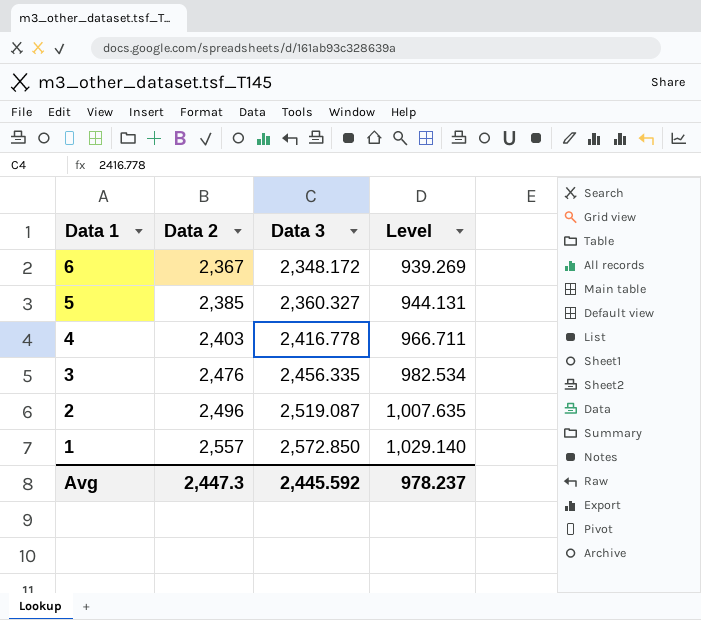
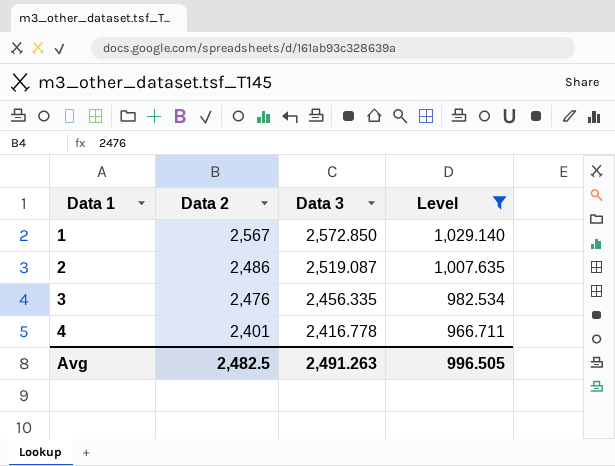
filter: none -> Level >= 966.711
row order: Data 1 descending -> Data 1 ascending
1 | Data 2: 2,557 -> 2,567
2 | Data 2: 2,496 -> 2,486
4 | Data 2: 2,403 -> 2,401
Avg | Data 2: 2,447.3 -> 2,482.5
Avg | Data 3: 2,445.592 -> 2,491.263
Avg | Level: 978.237 -> 996.505

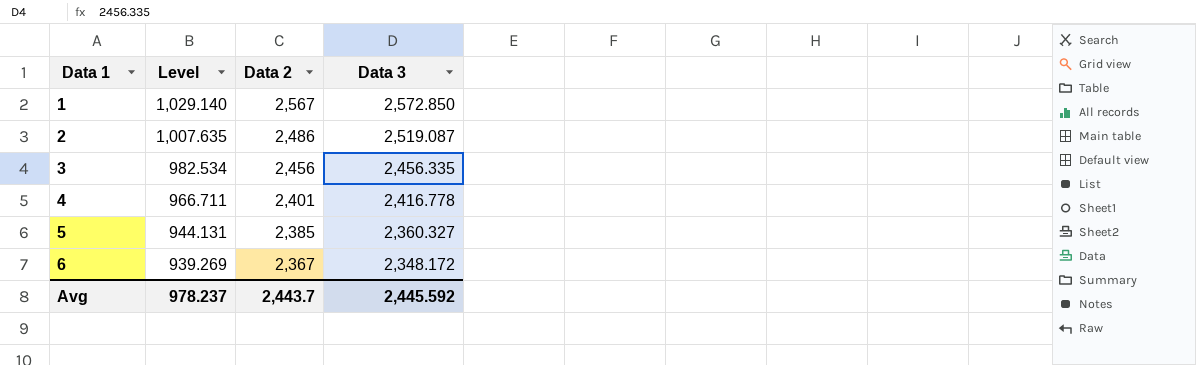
filter: Level >= 966.711 -> none
column Level | position: 4 -> 2
3 | Data 2: 2,476 -> 2,456
Avg | Level: 996.505 -> 978.237
Avg | Data 2: 2,482.5 -> 2,443.7
Avg | Data 3: 2,491.263 -> 2,445.592

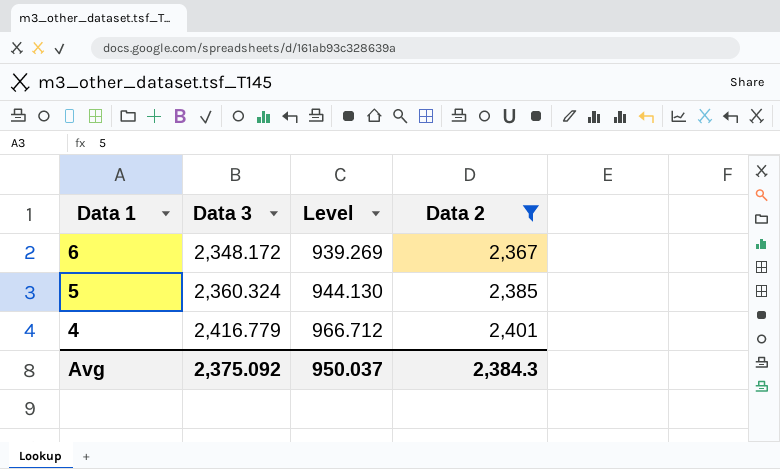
filter: none -> Data 2 <= 2,401
row order: Data 1 ascending -> Data 1 descending
column Data 3 | position: 4 -> 2
5 | Data 3: 2,360.327 -> 2,360.324
5 | Level: 944.131 -> 944.130
4 | Data 3: 2,416.778 -> 2,416.779
4 | Level: 966.711 -> 966.712
Avg | Data 3: 2,445.592 -> 2,375.092
Avg | Level: 978.237 -> 950.037
Avg | Data 2: 2,443.7 -> 2,384.3

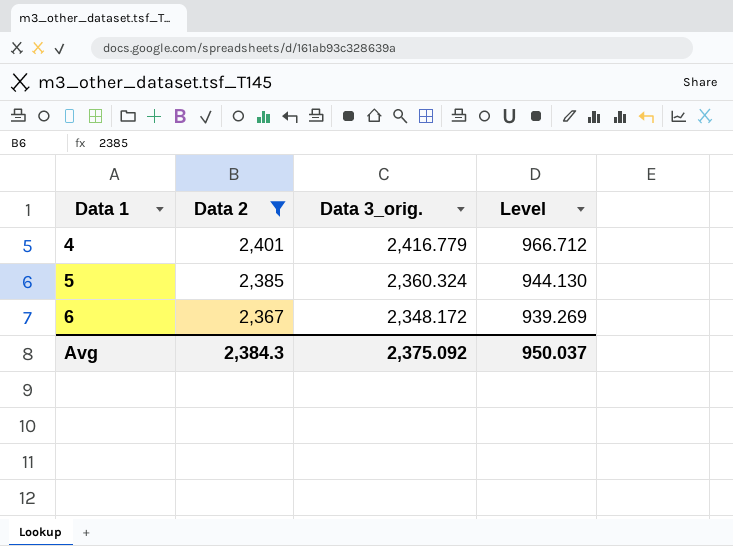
row order: Data 1 descending -> Data 1 ascending
column Data 2 | position: 4 -> 2
column name: Data 3 -> Data 3_orig.

